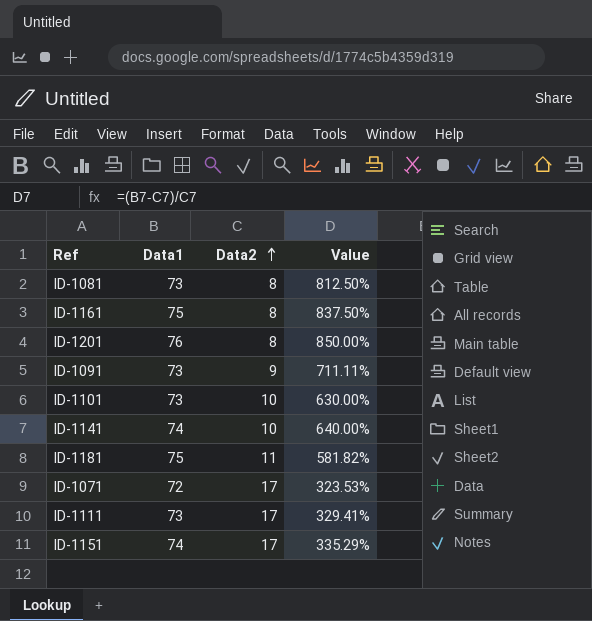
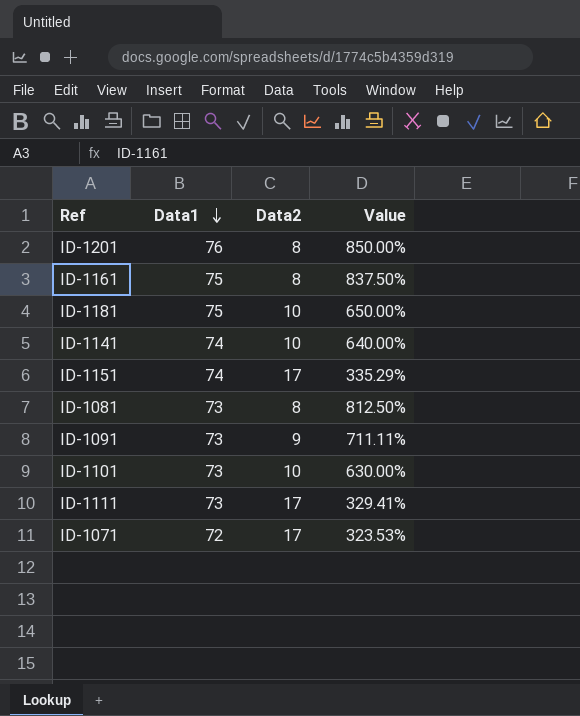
row order: Data2 ascending -> Data1 descending
ID-1181 | Data2: 11 -> 10
ID-1181 | Value: 581.82% -> 650.00%

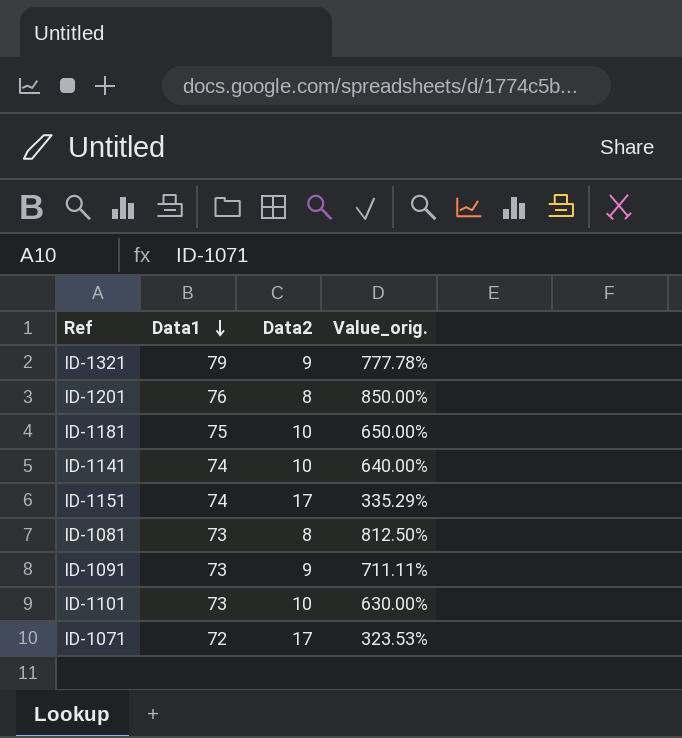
column name: Value -> Value_orig.
row ID-1161: 75 | 8 | 837.50% -> none
row ID-1111: 73 | 17 | 329.41% -> none
row ID-1321: none -> 79 | 9 | 777.78%

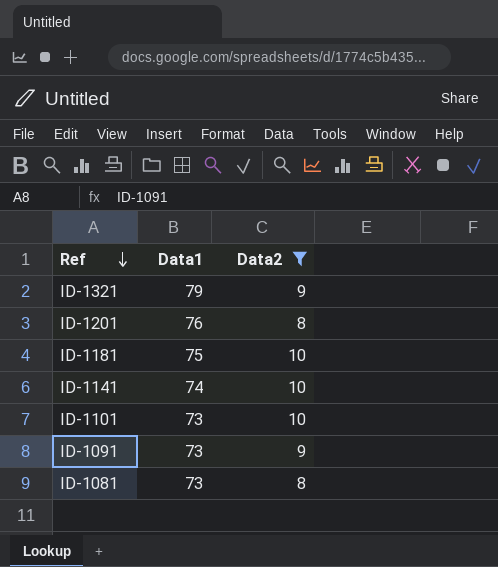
filter: none -> Data2 != 17
row order: Data1 descending -> Ref descending
column Value_orig. | formula: ([Data1] - [Data2]) / [Data2] -> none

